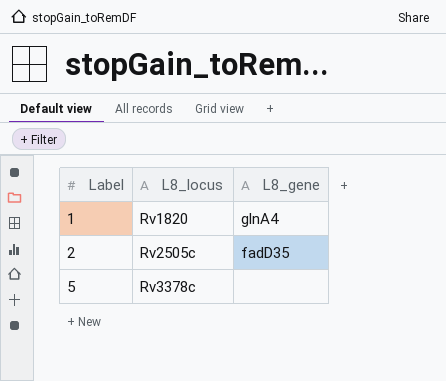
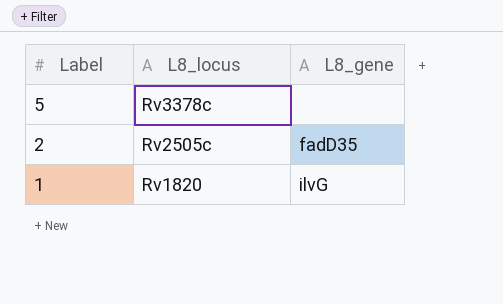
row order: Label ascending -> Label descending
1 | L8_gene: glnA4 -> ilvG

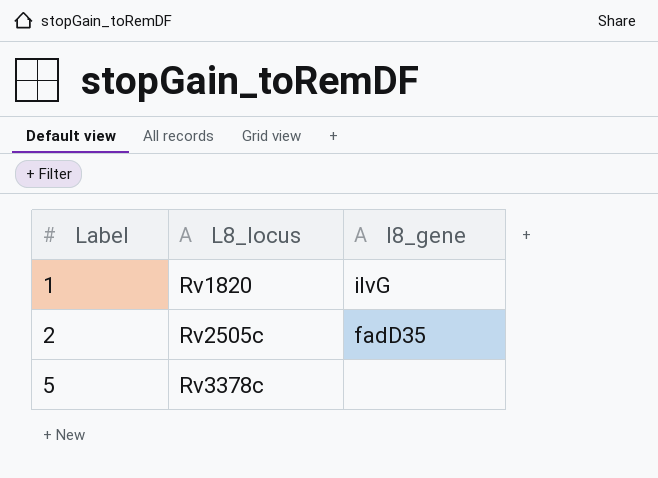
row order: Label descending -> Label ascending
column name: L8_gene -> l8_gene

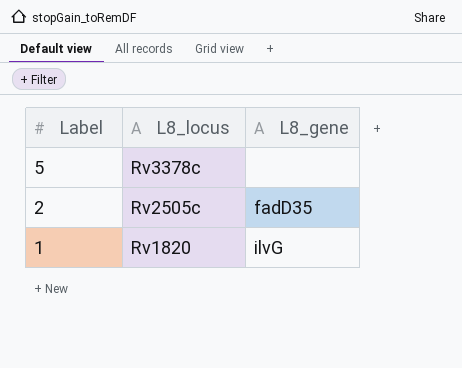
row order: Label ascending -> Label descending
column name: l8_gene -> L8_gene

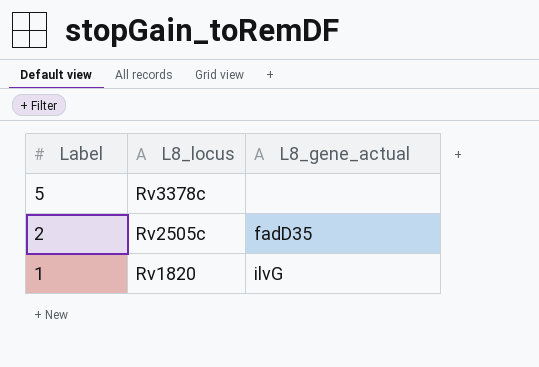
column name: L8_gene -> L8_gene_actual

